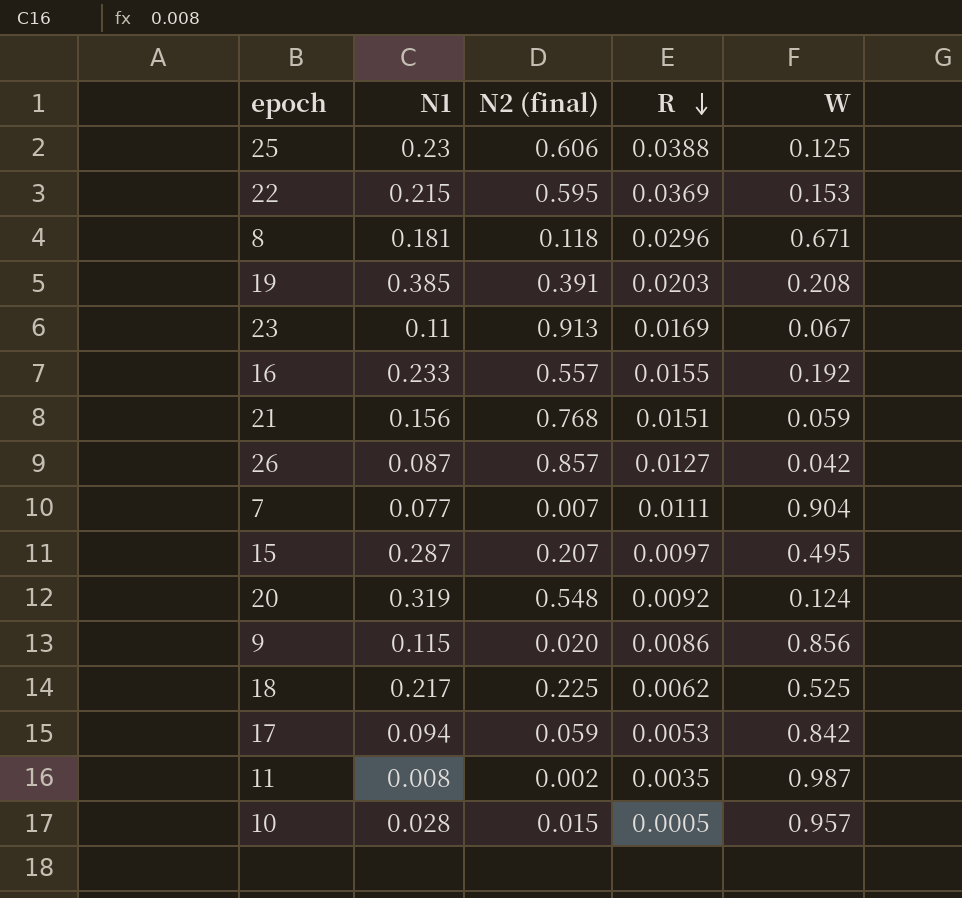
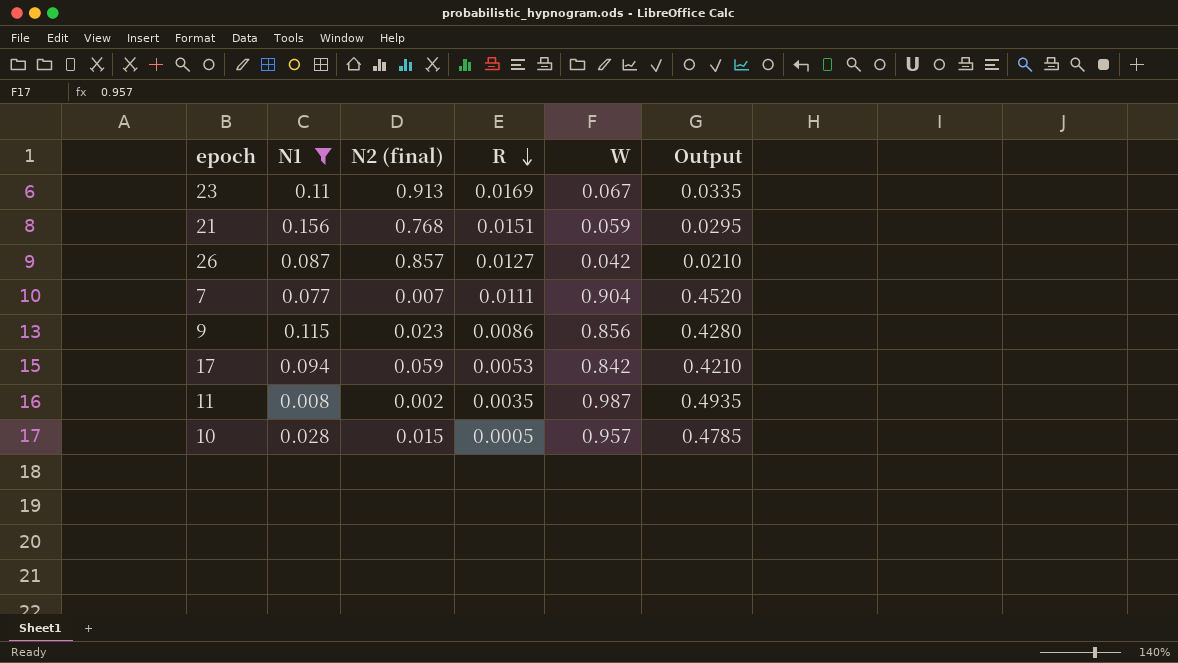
filter: none -> N1 <= 0.156
column Output | formula: none -> [W] * 0.5
9 | N2 (final): 0.020 -> 0.023

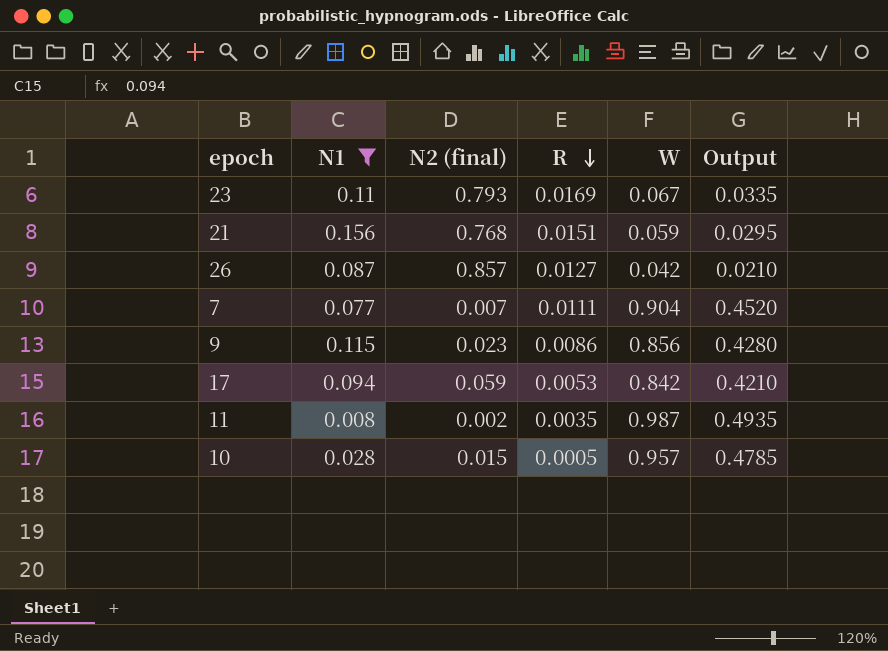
23 | N2 (final): 0.913 -> 0.793

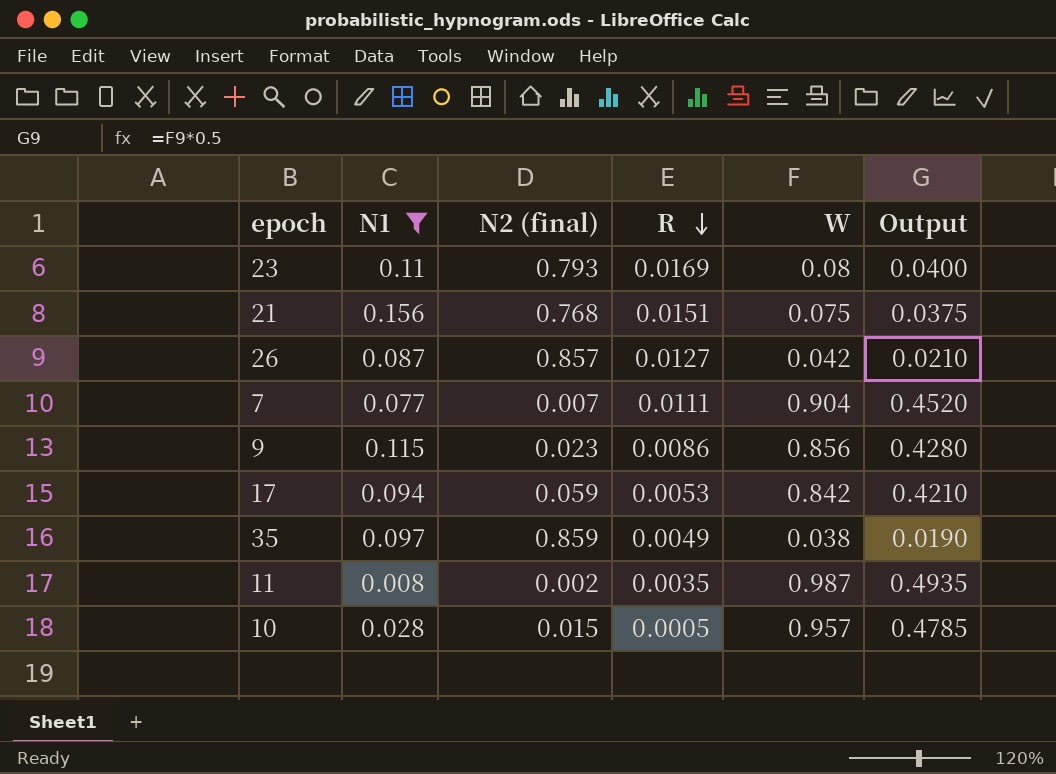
23 | W: 0.067 -> 0.08
23 | Output: 0.0335 -> 0.0400
21 | W: 0.059 -> 0.075
21 | Output: 0.0295 -> 0.0375
row 35: none -> 0.097 | 0.859 | 0.0049 | 0.038 | 0.0190

